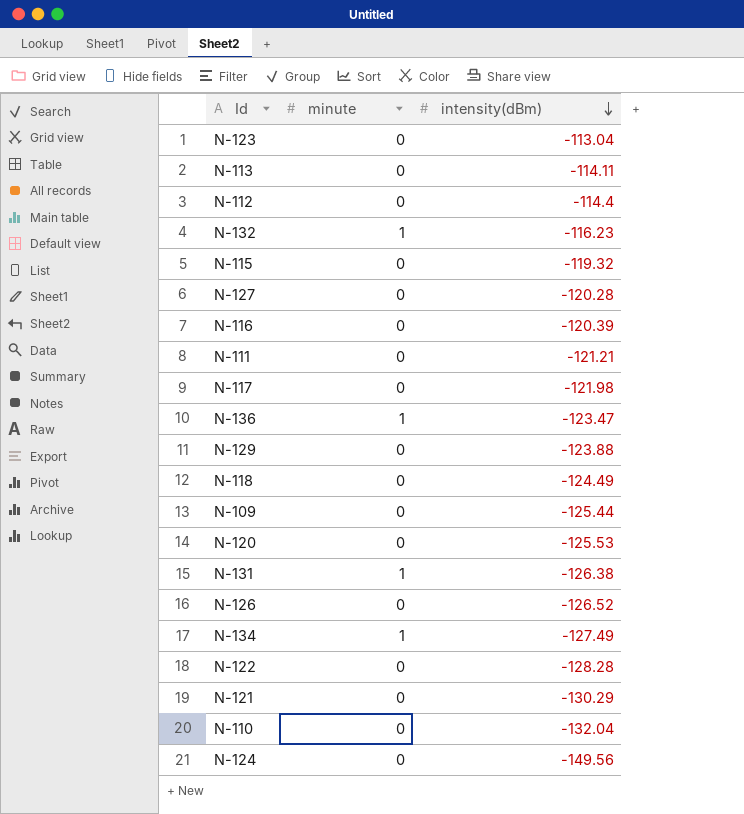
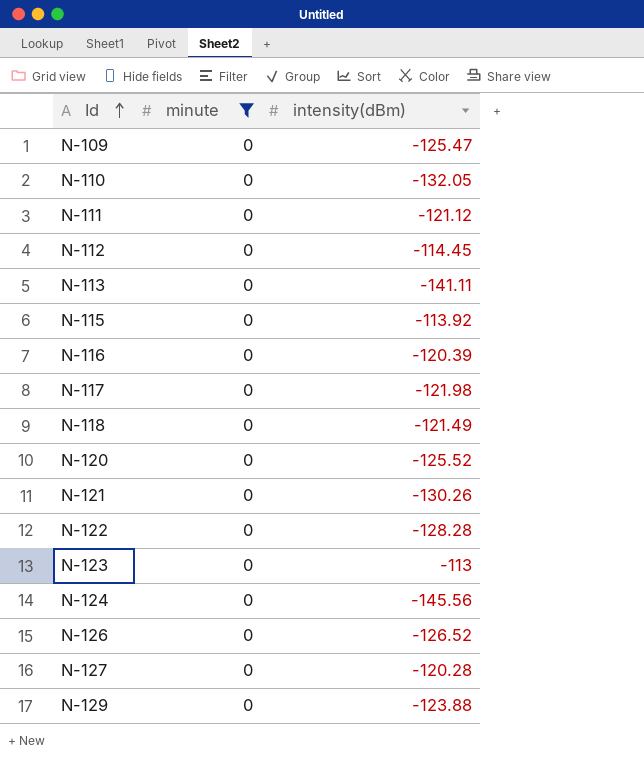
filter: none -> minute = 0
row order: intensity(dBm) descending -> Id ascending
N-109 | intensity(dBm): -125.44 -> -125.47
N-110 | intensity(dBm): -132.04 -> -132.05
N-111 | intensity(dBm): -121.21 -> -121.12
N-112 | intensity(dBm): -114.4 -> -114.45
N-113 | intensity(dBm): -114.11 -> -141.11
N-115 | intensity(dBm): -119.32 -> -113.92
N-118 | intensity(dBm): -124.49 -> -121.49
N-120 | intensity(dBm): -125.53 -> -125.52
N-121 | intensity(dBm): -130.29 -> -130.26
N-123 | intensity(dBm): -113.04 -> -113
N-124 | intensity(dBm): -149.56 -> -145.56

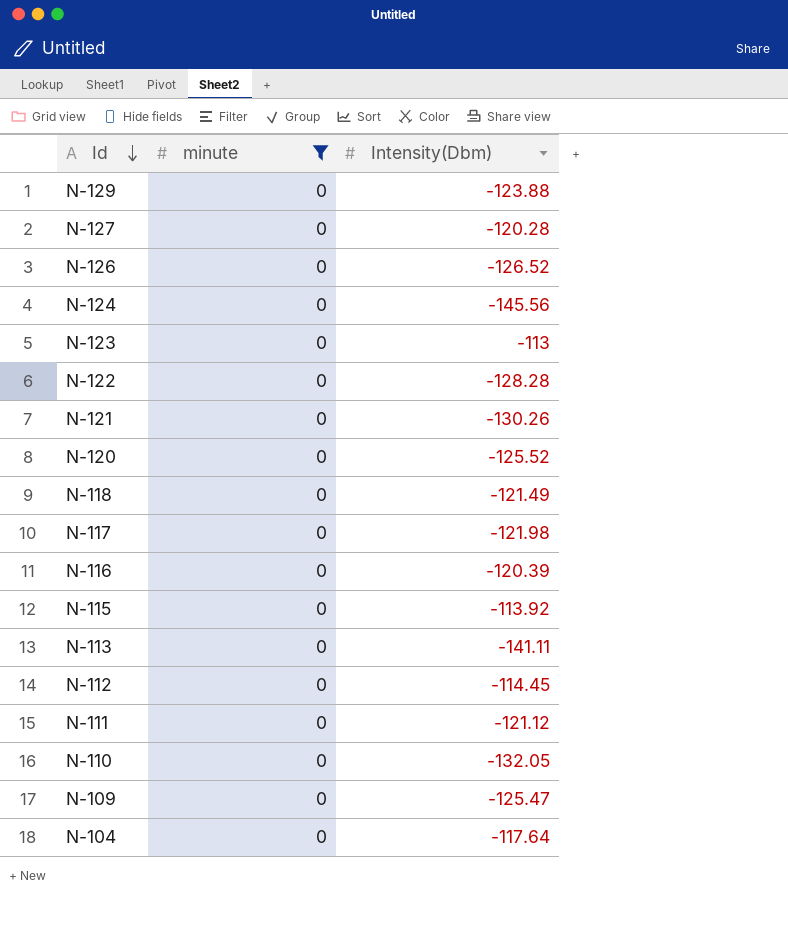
row order: Id ascending -> Id descending
column name: intensity(dBm) -> Intensity(Dbm)
row N-104: none -> 0 | -117.64

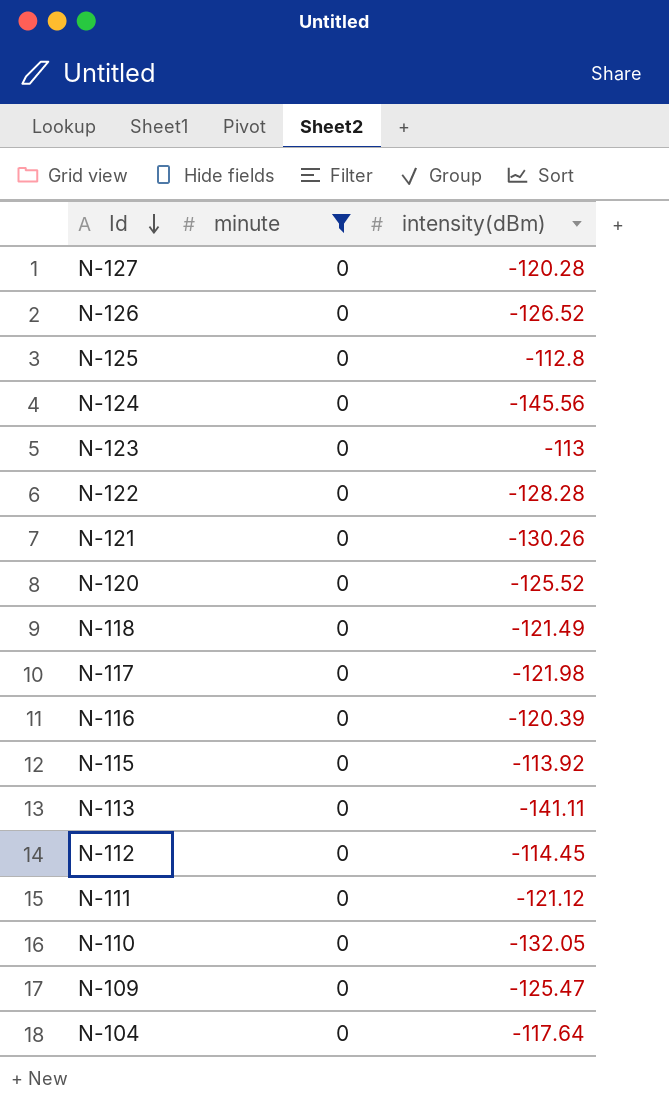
column name: Intensity(Dbm) -> intensity(dBm)
row N-129: 0 | -123.88 -> none
row N-125: none -> 0 | -112.8

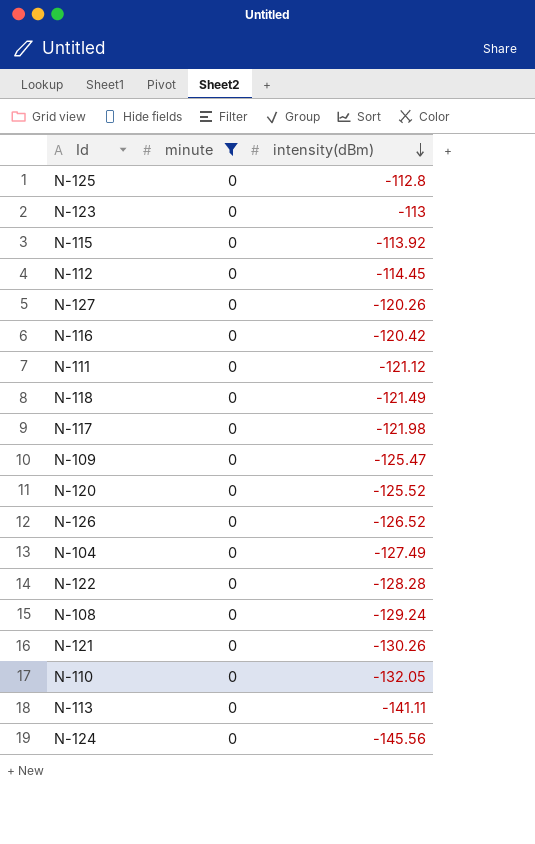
row order: Id descending -> intensity(dBm) descending
N-127 | intensity(dBm): -120.28 -> -120.26
N-116 | intensity(dBm): -120.39 -> -120.42
N-104 | intensity(dBm): -117.64 -> -127.49
row N-108: none -> 0 | -129.24

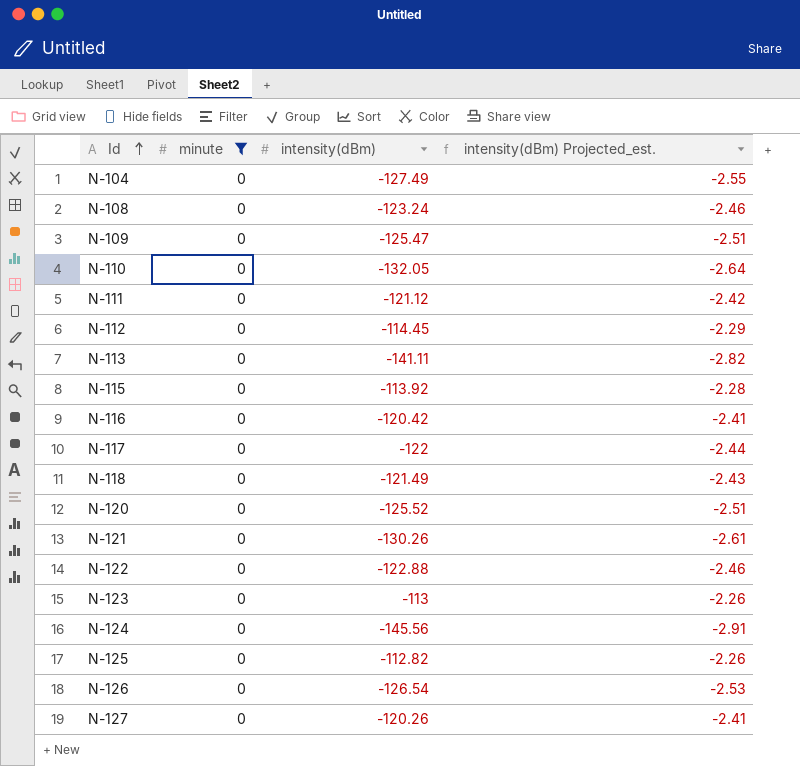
row order: intensity(dBm) descending -> Id ascending
column intensity(dBm) Projected_est. | formula: none -> [intensity(dBm)] * 0.02
N-108 | intensity(dBm): -129.24 -> -123.24
N-117 | intensity(dBm): -121.98 -> -122
N-122 | intensity(dBm): -128.28 -> -122.88
N-125 | intensity(dBm): -112.8 -> -112.82
N-126 | intensity(dBm): -126.52 -> -126.54

